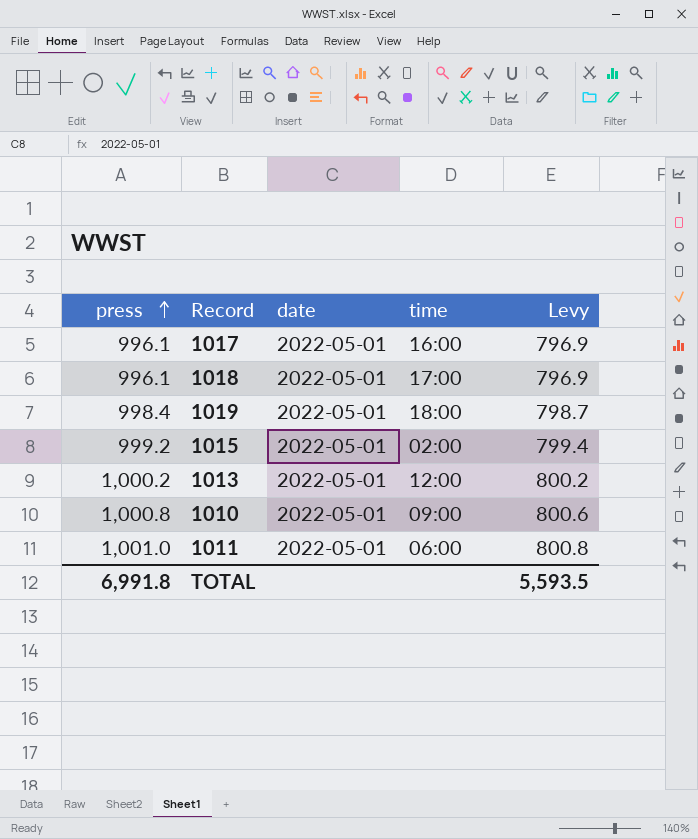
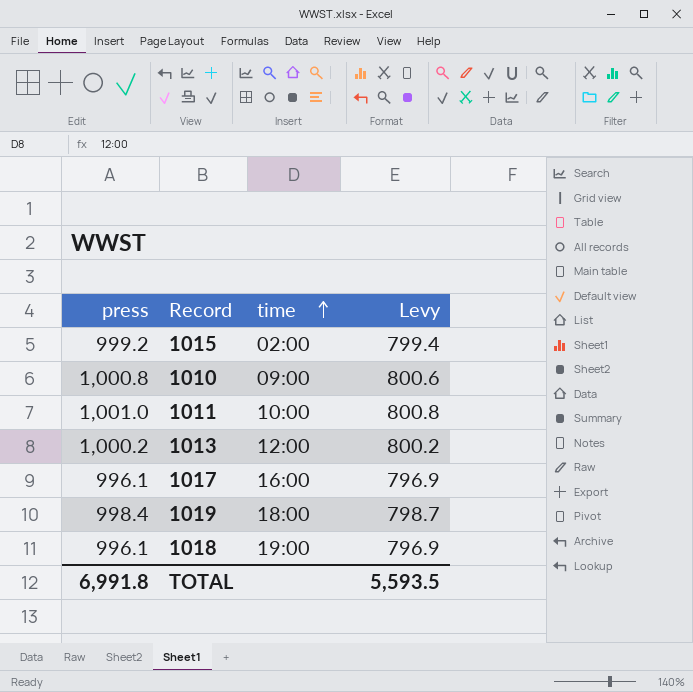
row order: press ascending -> time ascending
column date | position: 3 -> none
1011 | time: 06:00 -> 10:00
1018 | time: 17:00 -> 19:00

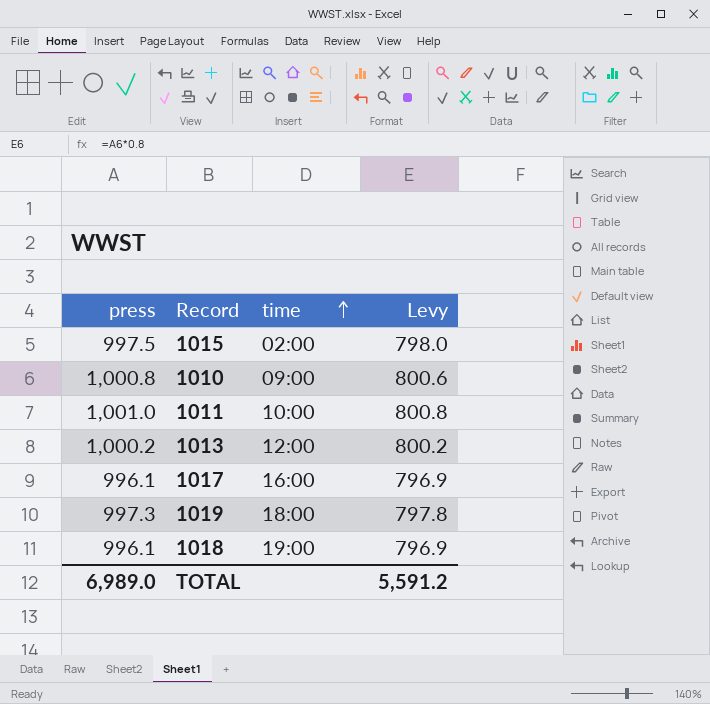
1015 | press: 999.2 -> 997.5
1015 | Levy: 799.4 -> 798.0
1019 | press: 998.4 -> 997.3
1019 | Levy: 798.7 -> 797.8
TOTAL | press: 6,991.8 -> 6,989.0
TOTAL | Levy: 5,593.5 -> 5,591.2

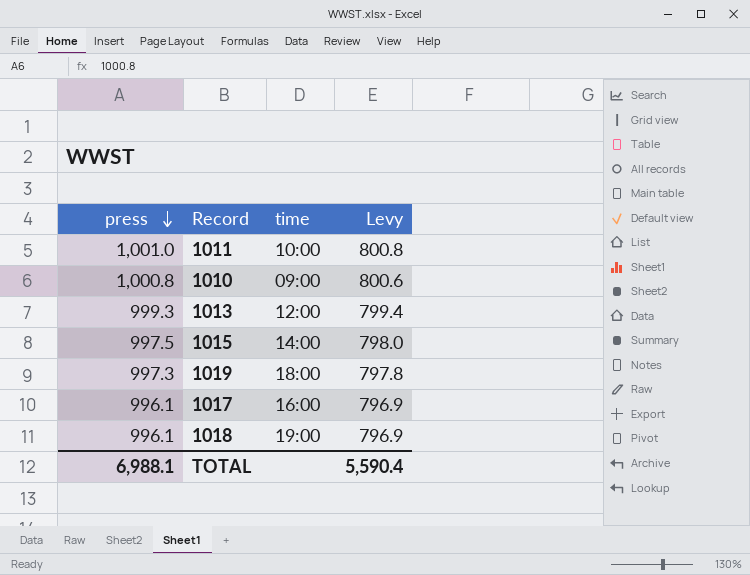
row order: time ascending -> press descending
1013 | press: 1,000.2 -> 999.3
1013 | Levy: 800.2 -> 799.4
1015 | time: 02:00 -> 14:00
TOTAL | press: 6,989.0 -> 6,988.1
TOTAL | Levy: 5,591.2 -> 5,590.4

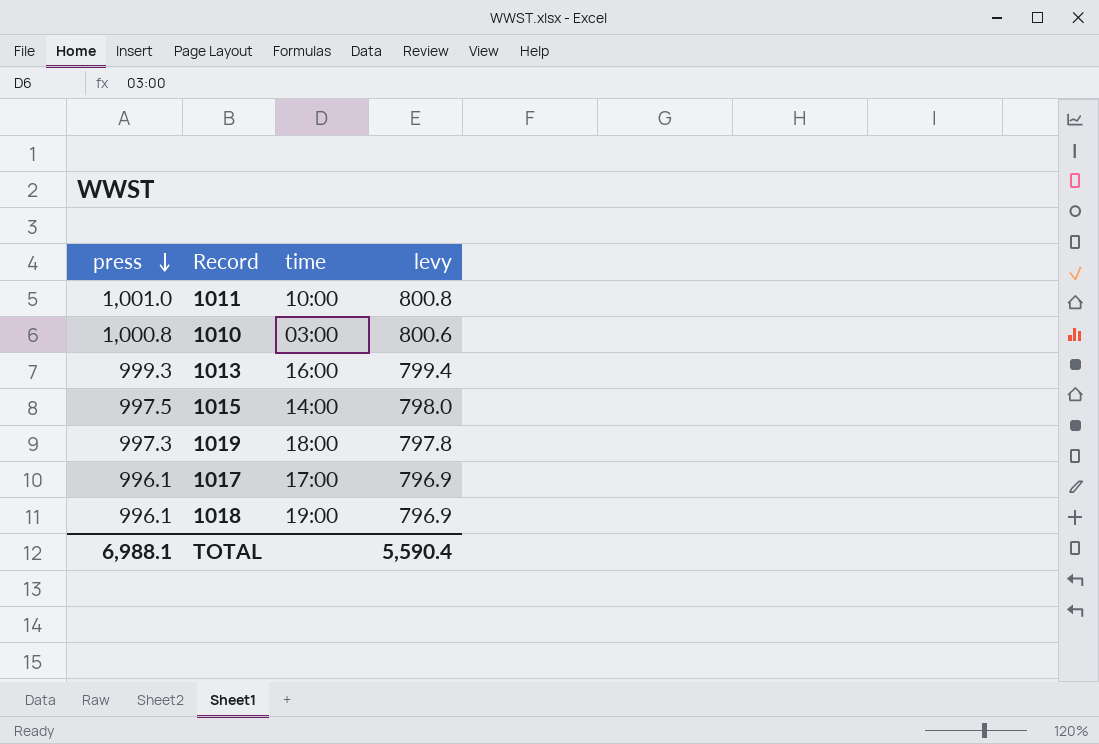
column name: Levy -> levy
1010 | time: 09:00 -> 03:00
1013 | time: 12:00 -> 16:00
1017 | time: 16:00 -> 17:00

